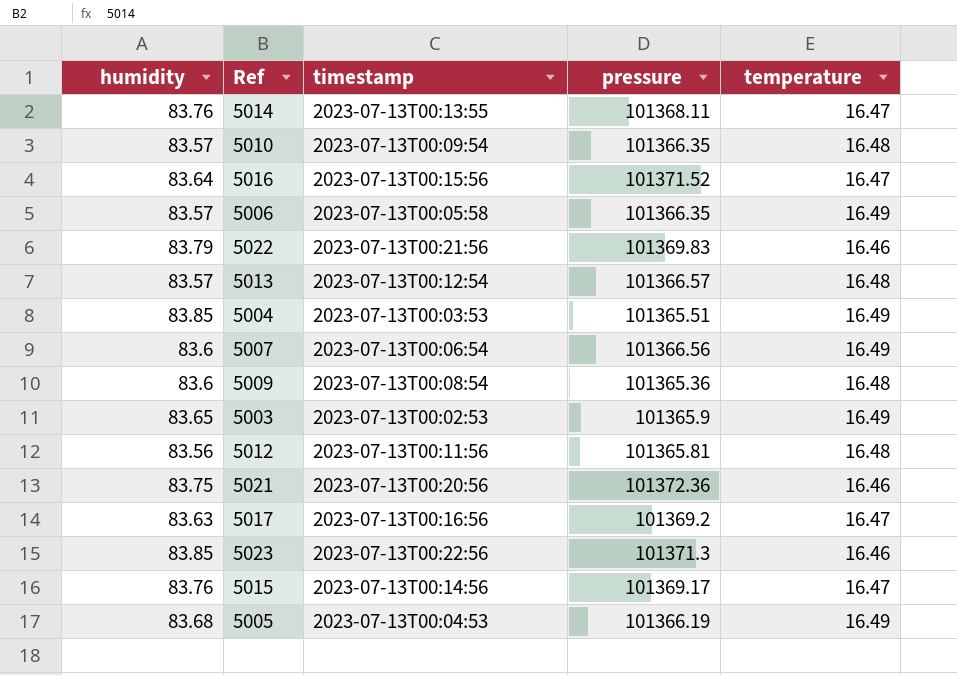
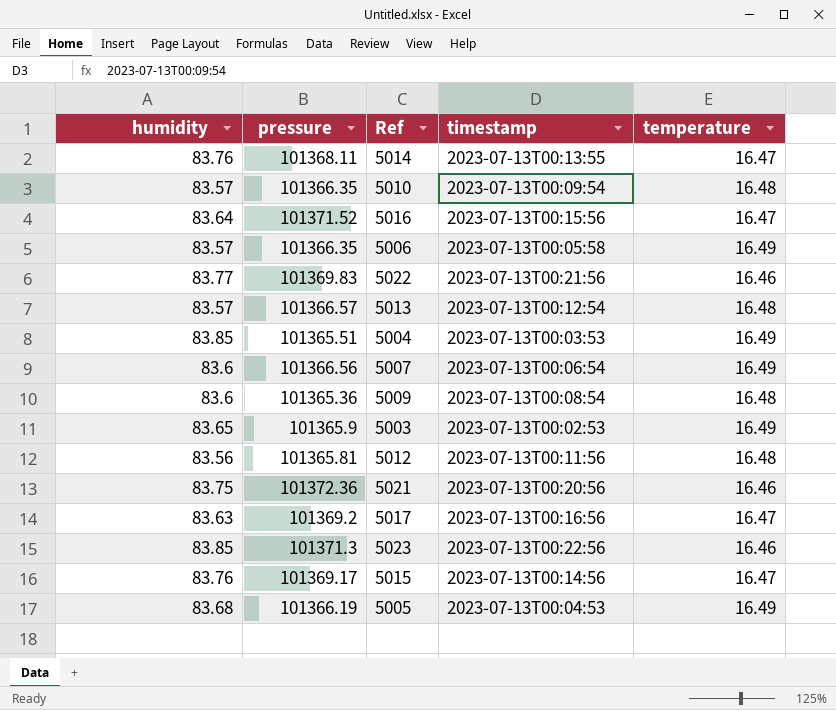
column pressure | position: 4 -> 2
5022 | humidity: 83.79 -> 83.77

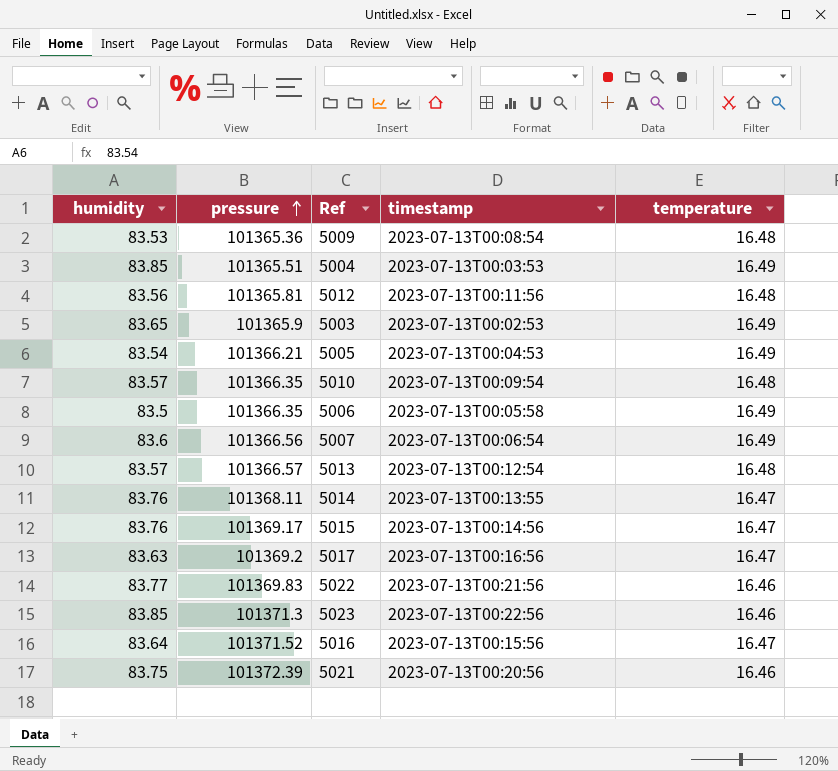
row order: none -> pressure ascending
5009 | humidity: 83.6 -> 83.53
5005 | humidity: 83.68 -> 83.54
5005 | pressure: 101366.19 -> 101366.21
5006 | humidity: 83.57 -> 83.5
5021 | pressure: 101372.36 -> 101372.39

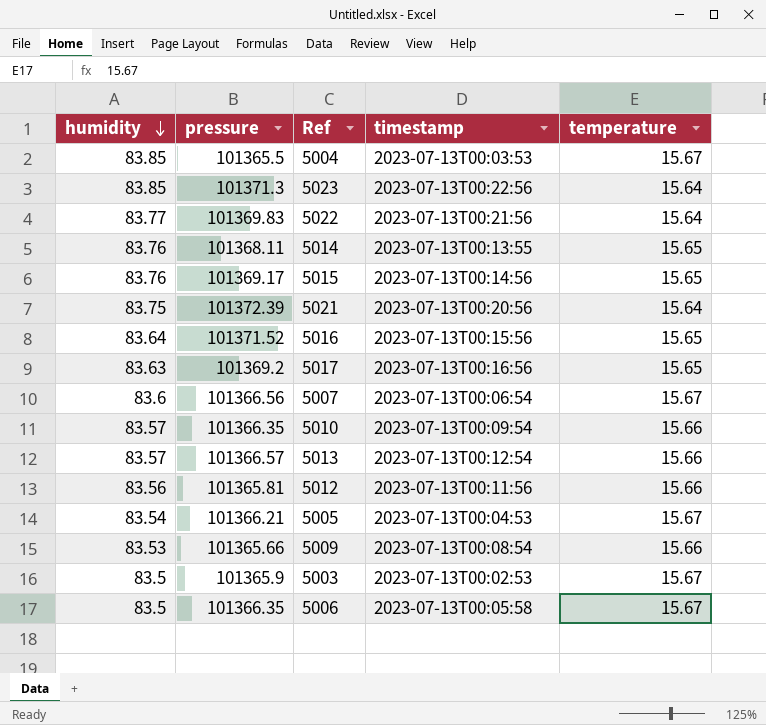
row order: pressure ascending -> humidity descending
5004 | pressure: 101365.51 -> 101365.5
5004 | temperature: 16.49 -> 15.67
5023 | temperature: 16.46 -> 15.64
5022 | temperature: 16.46 -> 15.64
5014 | temperature: 16.47 -> 15.65
5015 | temperature: 16.47 -> 15.65
5021 | temperature: 16.46 -> 15.64
5016 | temperature: 16.47 -> 15.65
5017 | temperature: 16.47 -> 15.65
5007 | temperature: 16.49 -> 15.67
5010 | temperature: 16.48 -> 15.66
5013 | temperature: 16.48 -> 15.66
5012 | temperature: 16.48 -> 15.66
5005 | temperature: 16.49 -> 15.67
5009 | pressure: 101365.36 -> 101365.66
5009 | temperature: 16.48 -> 15.66
5003 | humidity: 83.65 -> 83.5
5003 | temperature: 16.49 -> 15.67
5006 | temperature: 16.49 -> 15.67

